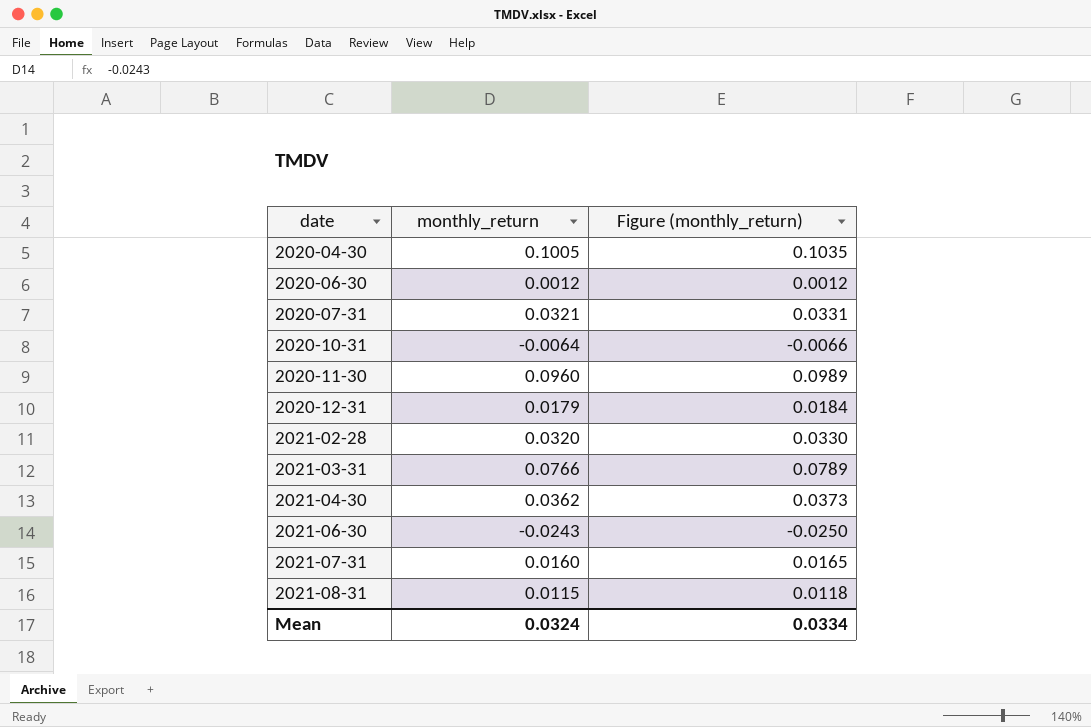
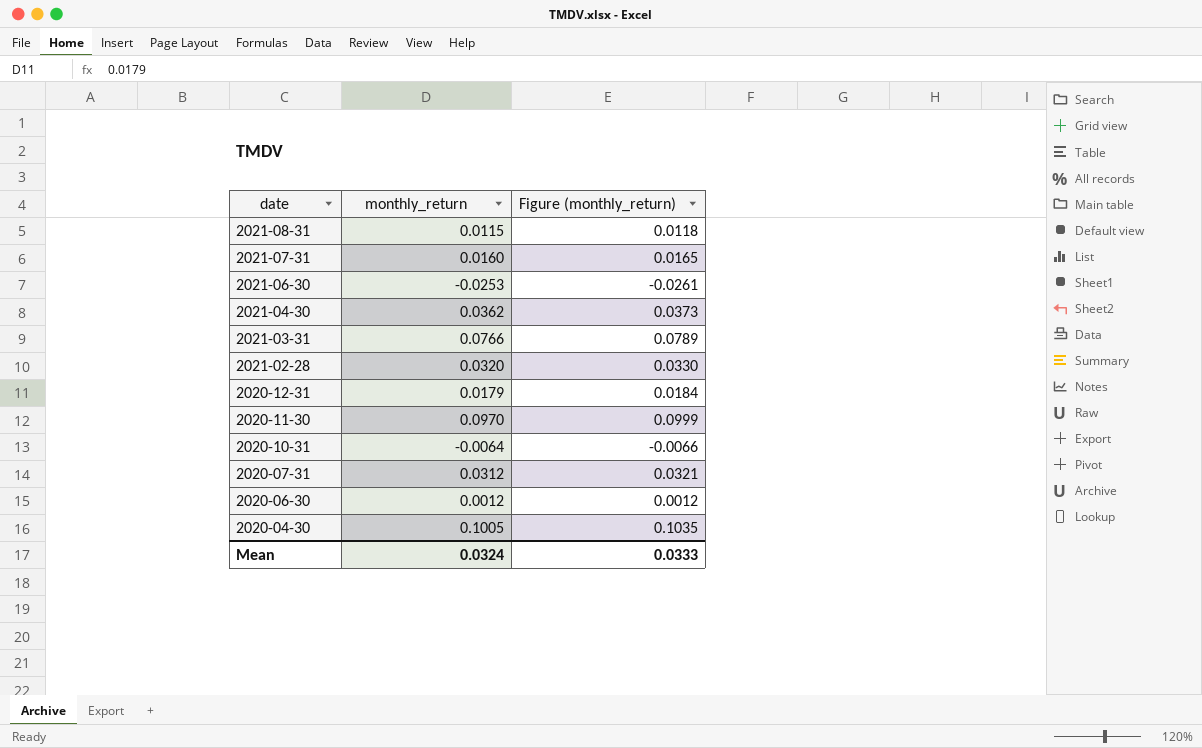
row order: date ascending -> date descending
2021-06-30 | monthly_return: -0.0243 -> -0.0253
2021-06-30 | Figure (monthly_return): -0.0250 -> -0.0261
2020-11-30 | monthly_return: 0.0960 -> 0.0970
2020-11-30 | Figure (monthly_return): 0.0989 -> 0.0999
2020-07-31 | monthly_return: 0.0321 -> 0.0312
2020-07-31 | Figure (monthly_return): 0.0331 -> 0.0321
Mean | Figure (monthly_return): 0.0334 -> 0.0333

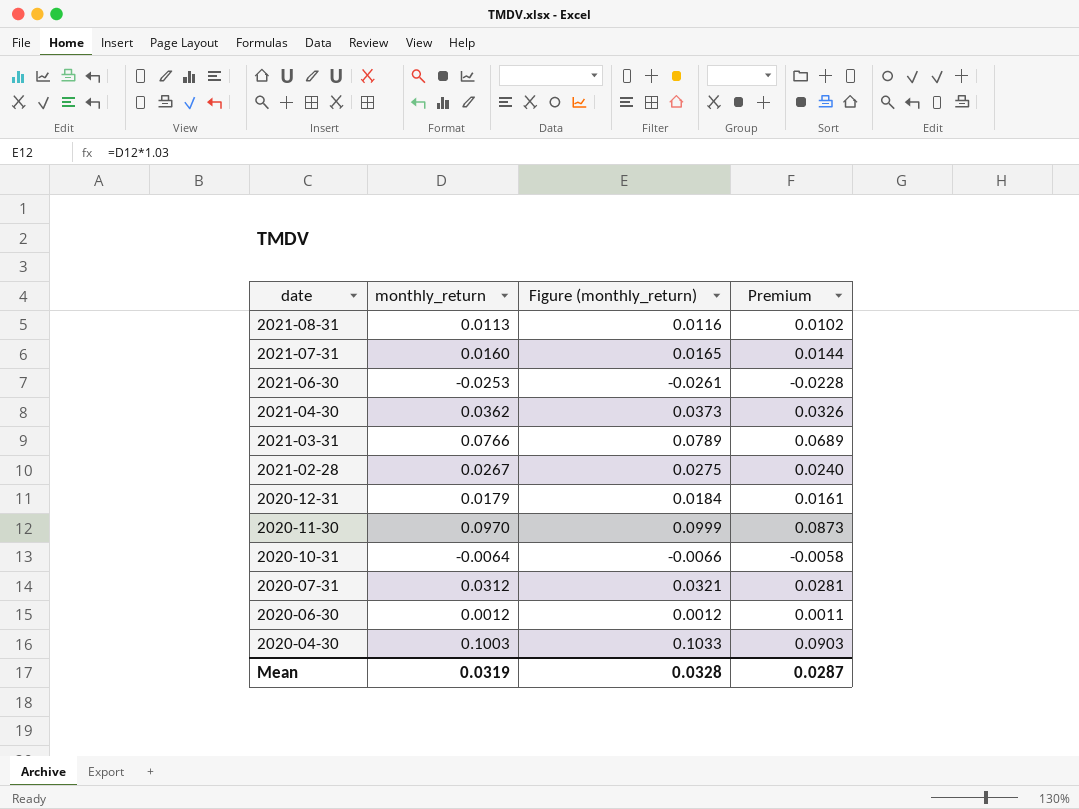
column Premium | formula: none -> [monthly_return] * 0.9
2021-08-31 | monthly_return: 0.0115 -> 0.0113
2021-08-31 | Figure (monthly_return): 0.0118 -> 0.0116
2021-02-28 | monthly_return: 0.0320 -> 0.0267
2021-02-28 | Figure (monthly_return): 0.0330 -> 0.0275
2020-04-30 | monthly_return: 0.1005 -> 0.1003
2020-04-30 | Figure (monthly_return): 0.1035 -> 0.1033
Mean | monthly_return: 0.0324 -> 0.0319
Mean | Figure (monthly_return): 0.0333 -> 0.0328

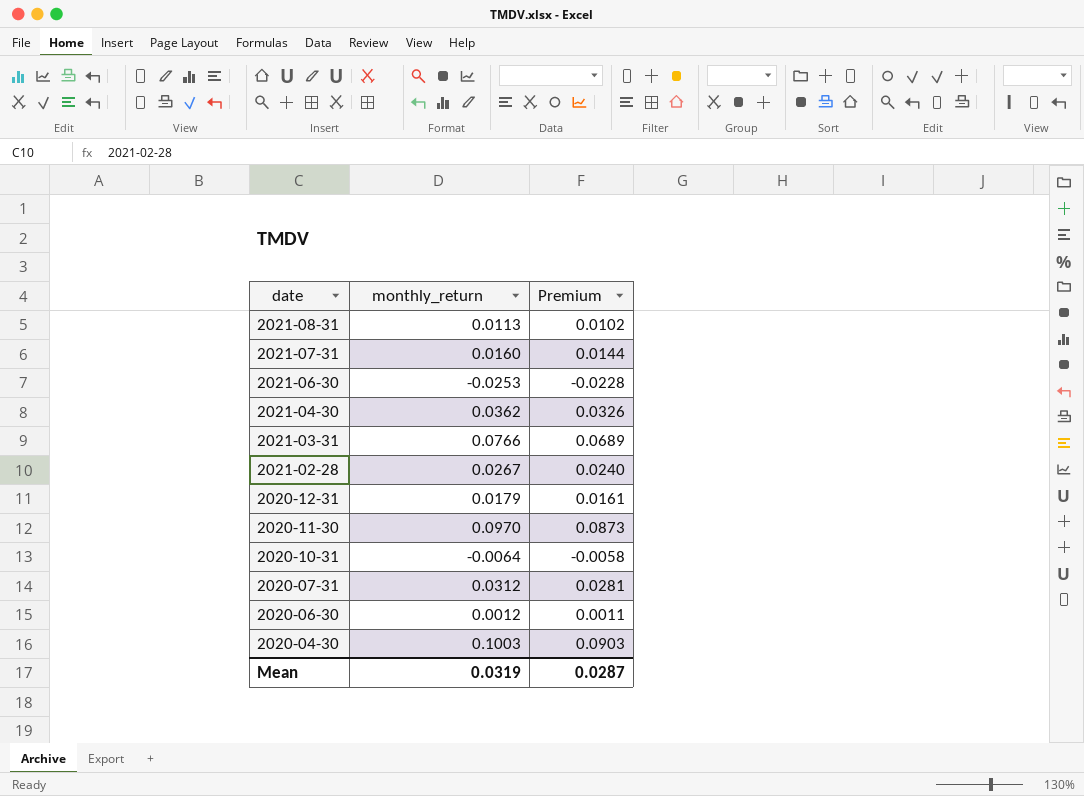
column Figure (monthly_return) | formula: [monthly_return] * 1.03 -> none

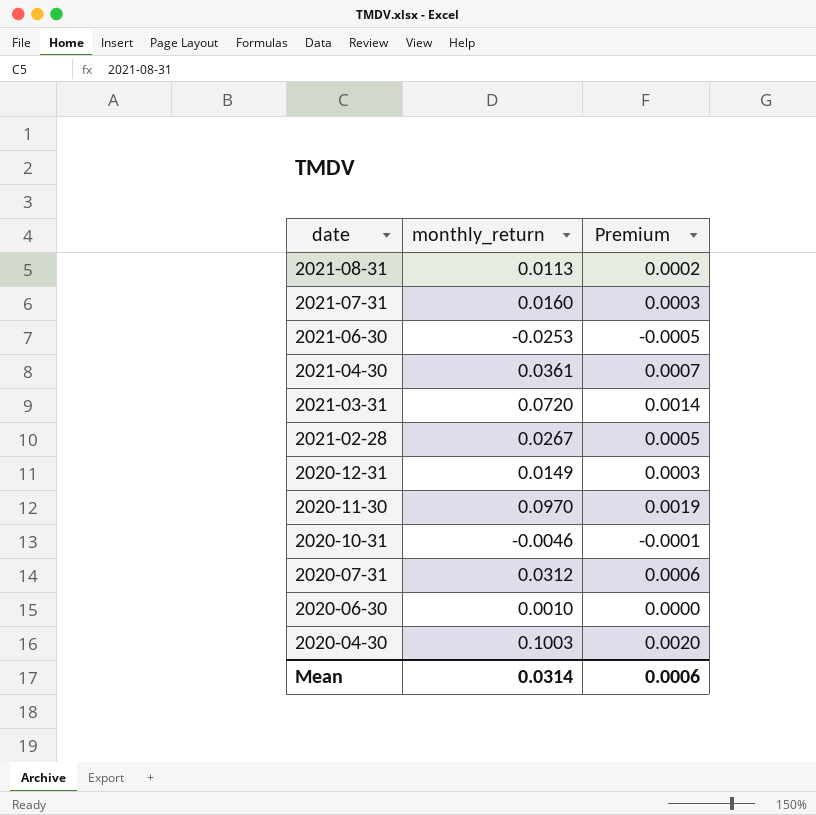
column Premium | formula: [monthly_return] * 0.9 -> [monthly_return] * 0.02
2021-04-30 | monthly_return: 0.0362 -> 0.0361
2021-03-31 | monthly_return: 0.0766 -> 0.0720
2020-12-31 | monthly_return: 0.0179 -> 0.0149
2020-10-31 | monthly_return: -0.0064 -> -0.0046
2020-06-30 | monthly_return: 0.0012 -> 0.0010
Mean | monthly_return: 0.0319 -> 0.0314
Mean | Premium: 0.0287 -> 0.0006

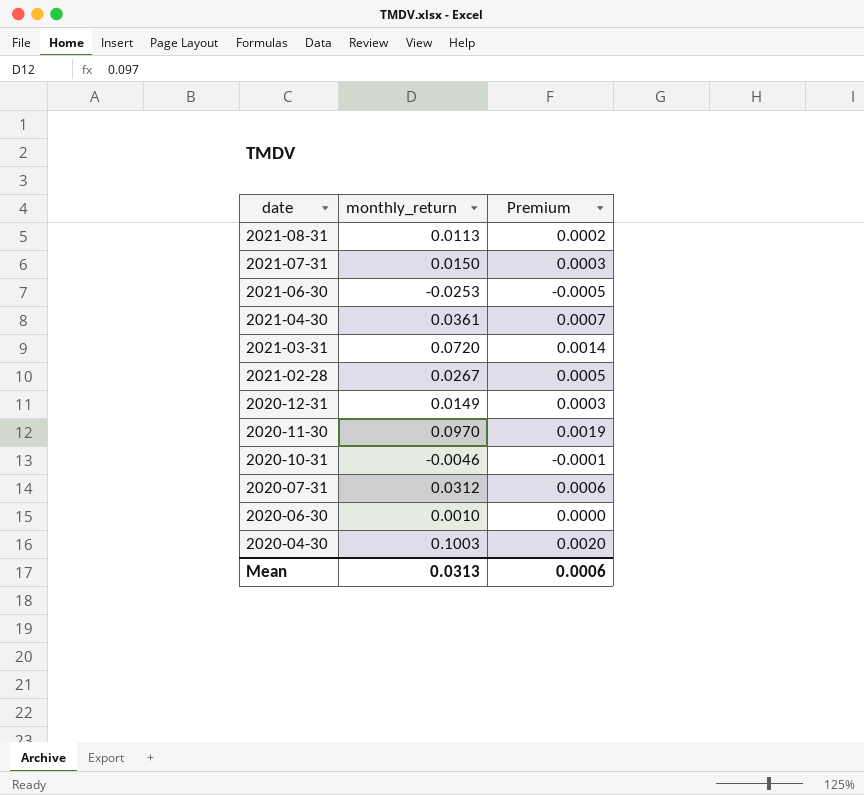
2021-07-31 | monthly_return: 0.0160 -> 0.0150
Mean | monthly_return: 0.0314 -> 0.0313

